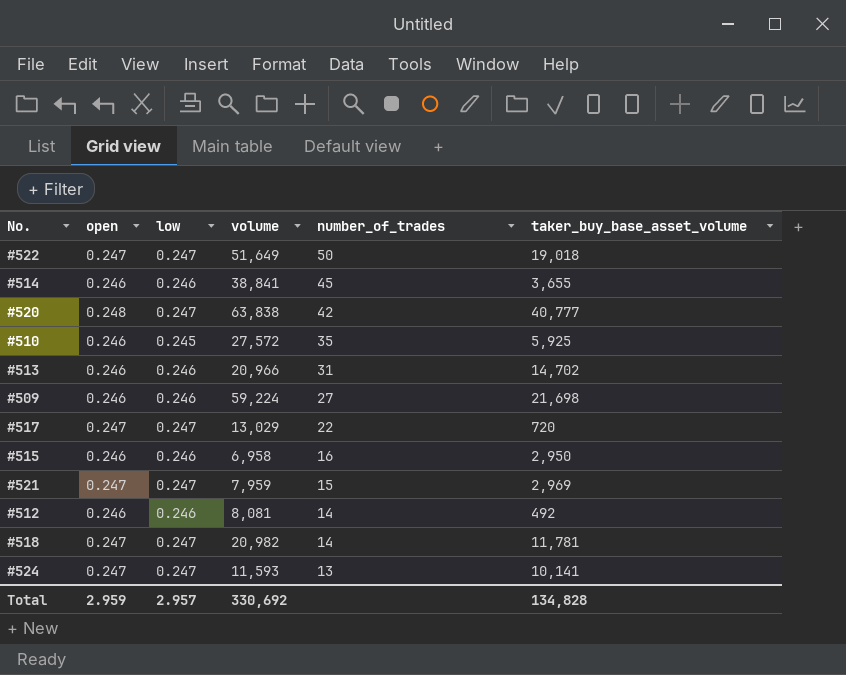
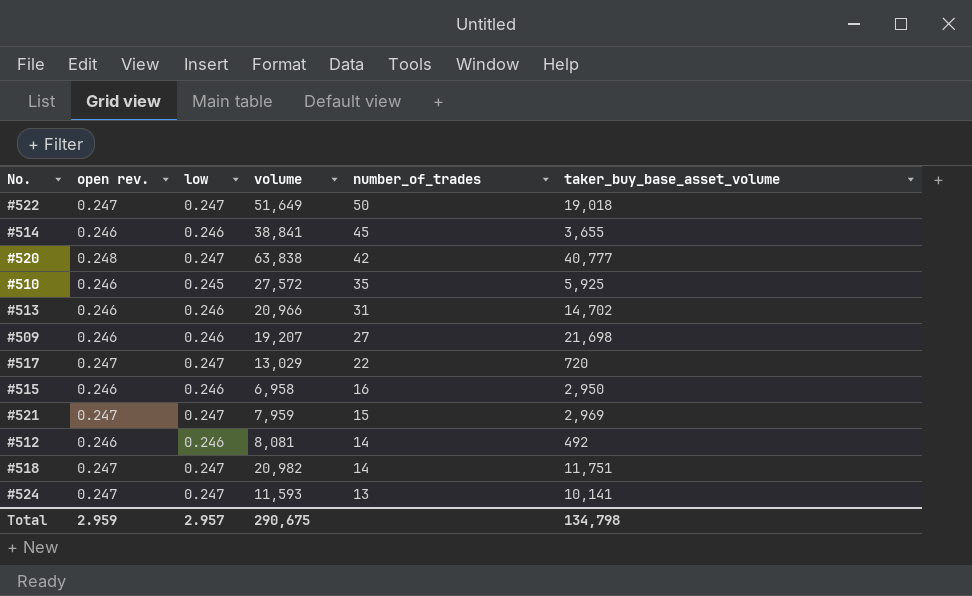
column name: open -> open rev.
#509 | volume: 59,224 -> 19,207
#518 | taker_buy_base_asset_volume: 11,781 -> 11,751
Total | volume: 330,692 -> 290,675
Total | taker_buy_base_asset_volume: 134,828 -> 134,798

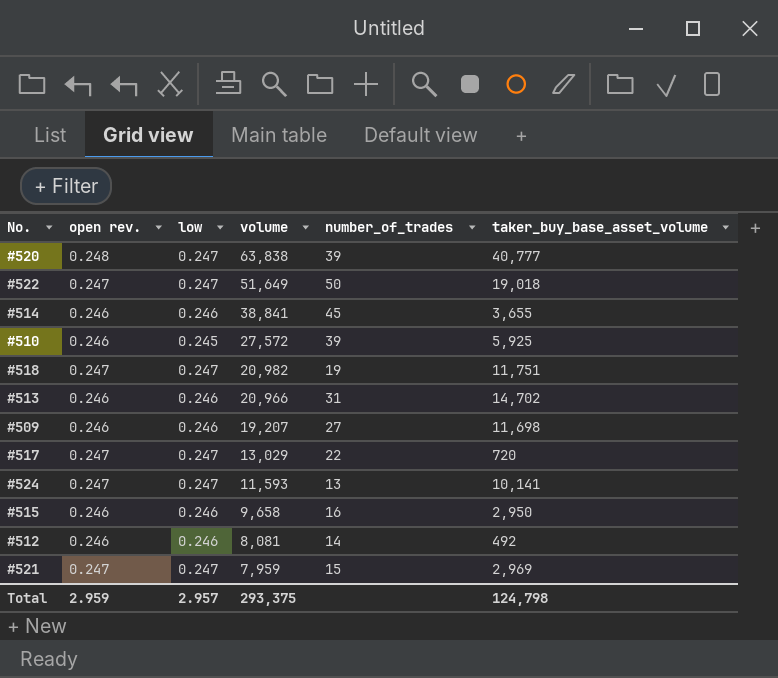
row order: number_of_trades descending -> volume descending
#520 | number_of_trades: 42 -> 39
#510 | number_of_trades: 35 -> 39
#518 | number_of_trades: 14 -> 19
#509 | taker_buy_base_asset_volume: 21,698 -> 11,698
#515 | volume: 6,958 -> 9,658
Total | volume: 290,675 -> 293,375
Total | taker_buy_base_asset_volume: 134,798 -> 124,798

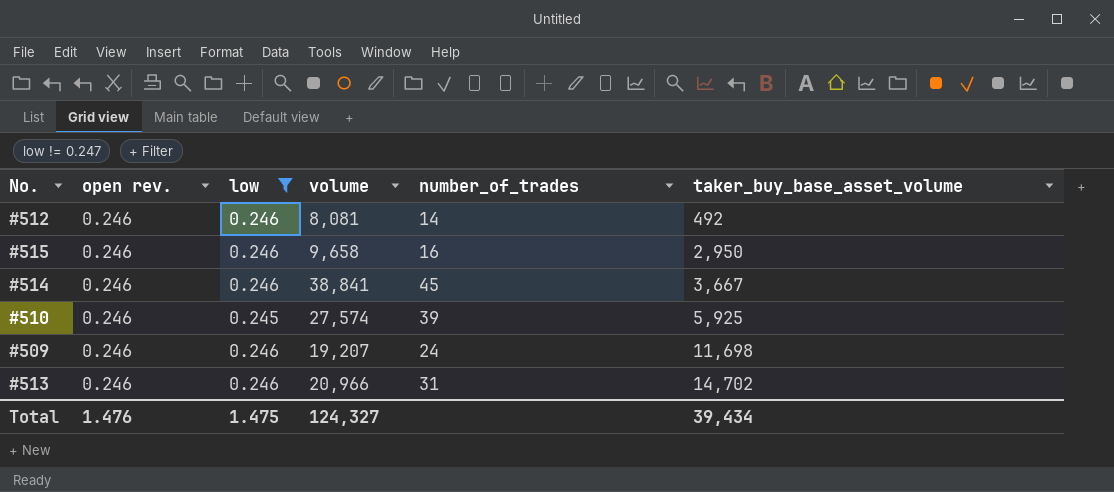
filter: none -> low != 0.247
row order: volume descending -> taker_buy_base_asset_volume ascending
#514 | taker_buy_base_asset_volume: 3,655 -> 3,667
#510 | volume: 27,572 -> 27,574
#509 | number_of_trades: 27 -> 24
Total | open rev.: 2.959 -> 1.476
Total | low: 2.957 -> 1.475
Total | volume: 293,375 -> 124,327
Total | taker_buy_base_asset_volume: 124,798 -> 39,434

